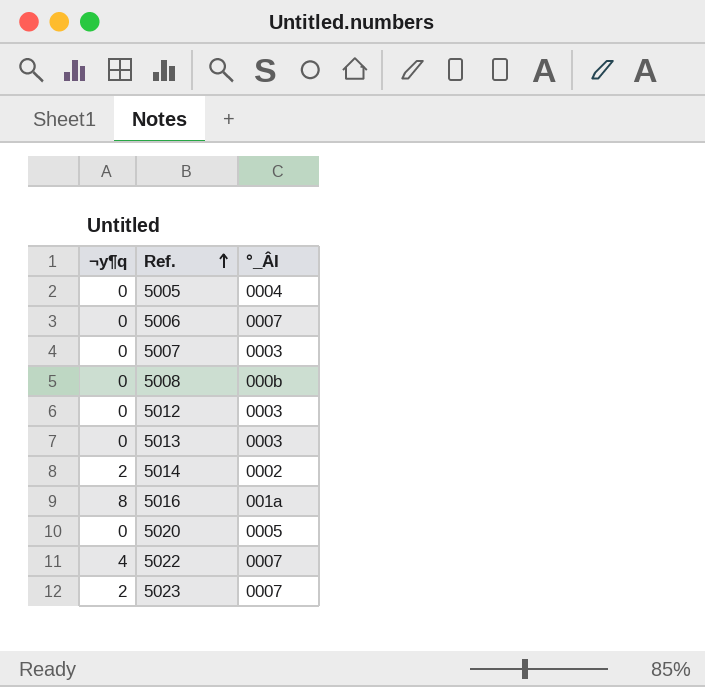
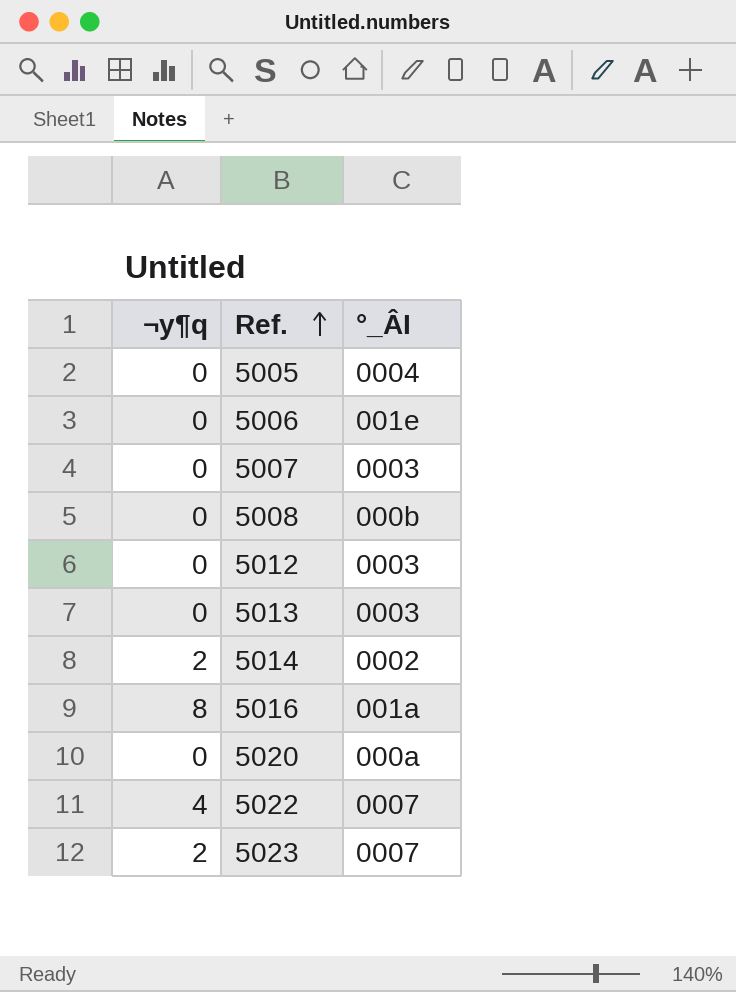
5006 | °_ÂI: 0007 -> 001e
5020 | °_ÂI: 0005 -> 000a

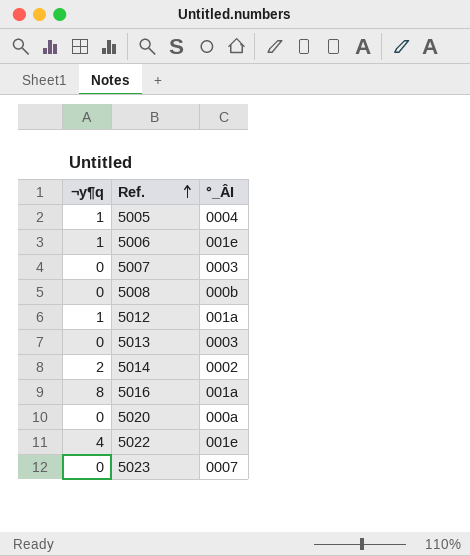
5005 | ¬y¶q: 0 -> 1
5006 | ¬y¶q: 0 -> 1
5012 | ¬y¶q: 0 -> 1
5012 | °_ÂI: 0003 -> 001a
5022 | °_ÂI: 0007 -> 001e
5023 | ¬y¶q: 2 -> 0

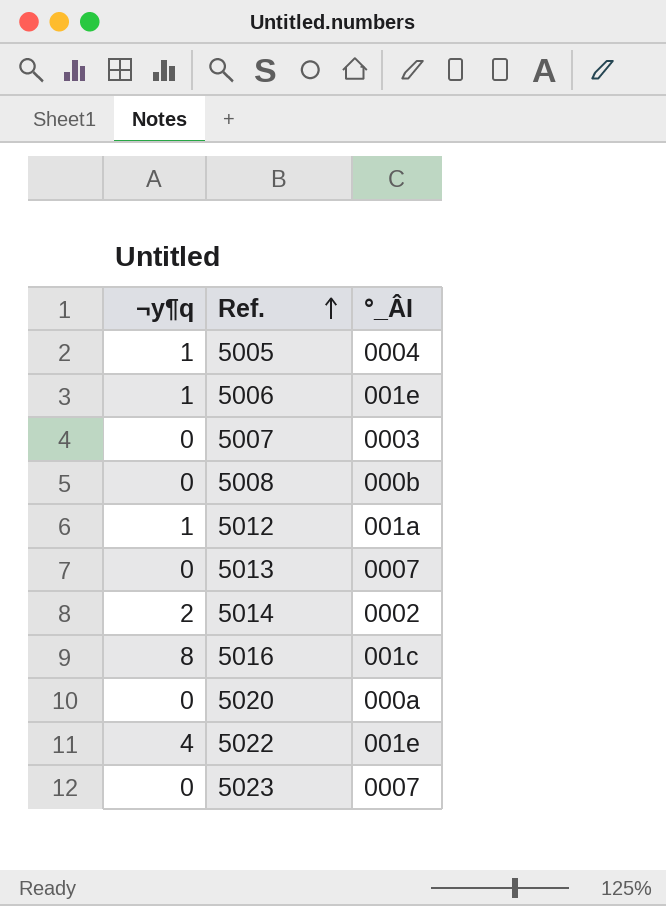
5013 | °_ÂI: 0003 -> 0007
5016 | °_ÂI: 001a -> 001c

